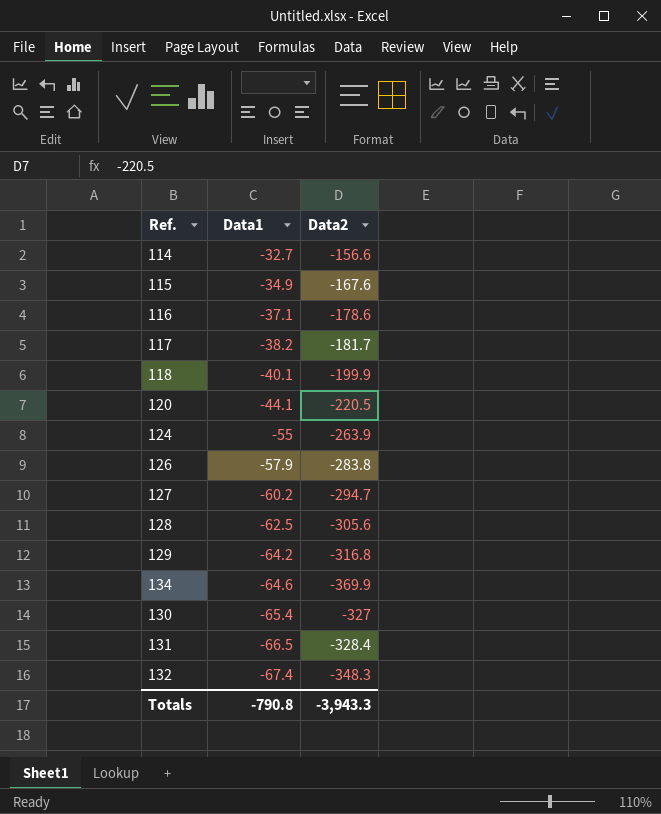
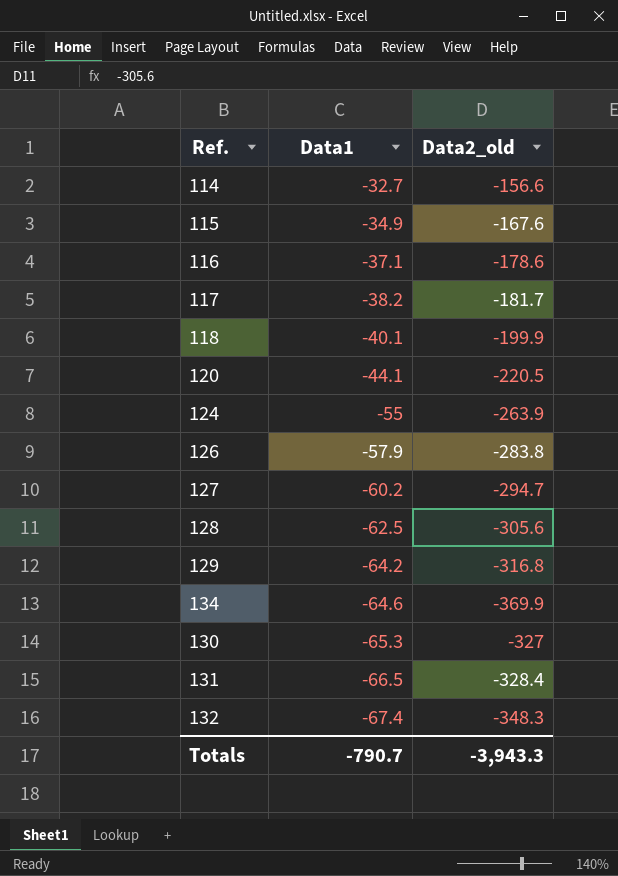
column name: Data2 -> Data2_old
130 | Data1: -65.4 -> -65.3
Totals | Data1: -790.8 -> -790.7

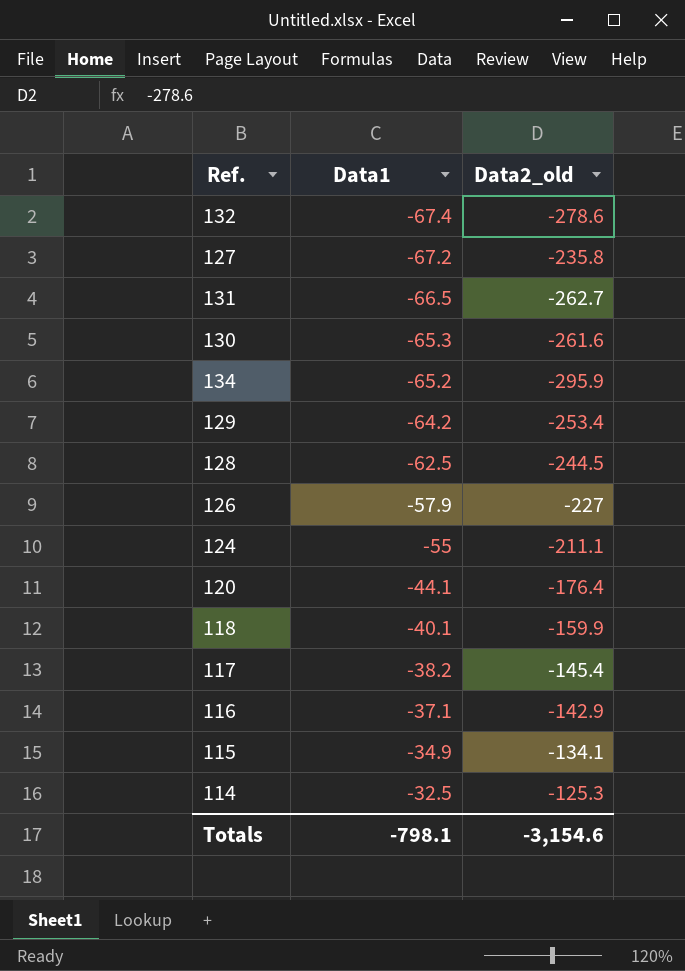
row order: Data1 descending -> Data1 ascending
132 | Data2_old: -348.3 -> -278.6
127 | Data1: -60.2 -> -67.2
127 | Data2_old: -294.7 -> -235.8
131 | Data2_old: -328.4 -> -262.7
130 | Data2_old: -327 -> -261.6
134 | Data1: -64.6 -> -65.2
134 | Data2_old: -369.9 -> -295.9
129 | Data2_old: -316.8 -> -253.4
128 | Data2_old: -305.6 -> -244.5
126 | Data2_old: -283.8 -> -227
124 | Data2_old: -263.9 -> -211.1
120 | Data2_old: -220.5 -> -176.4
118 | Data2_old: -199.9 -> -159.9
117 | Data2_old: -181.7 -> -145.4
116 | Data2_old: -178.6 -> -142.9
115 | Data2_old: -167.6 -> -134.1
114 | Data1: -32.7 -> -32.5
114 | Data2_old: -156.6 -> -125.3
Totals | Data1: -790.7 -> -798.1
Totals | Data2_old: -3,943.3 -> -3,154.6

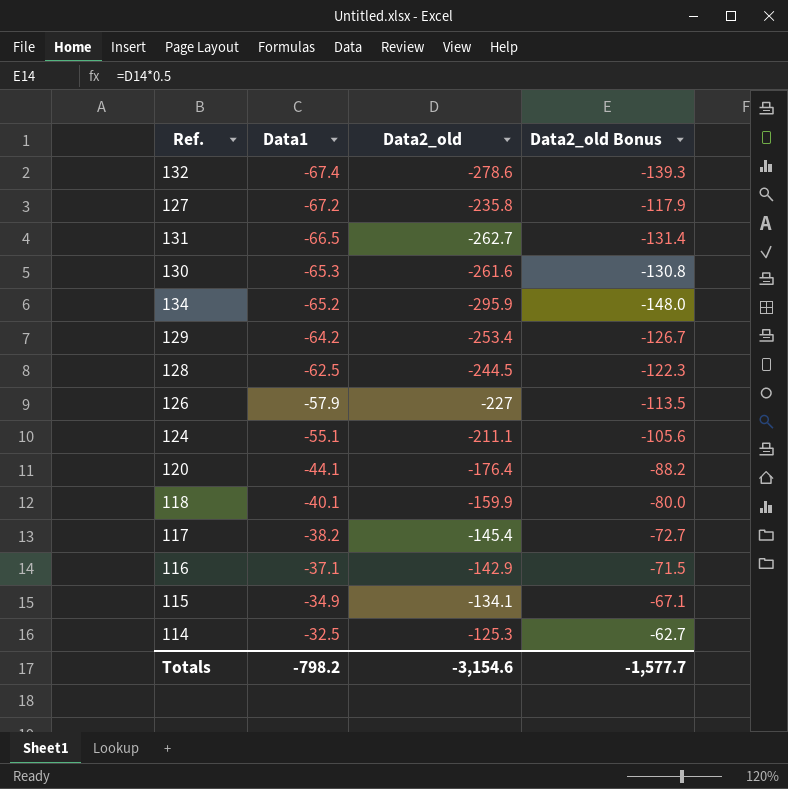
column Data2_old Bonus | formula: none -> [Data2_old] * 0.5
124 | Data1: -55 -> -55.1
Totals | Data1: -798.1 -> -798.2

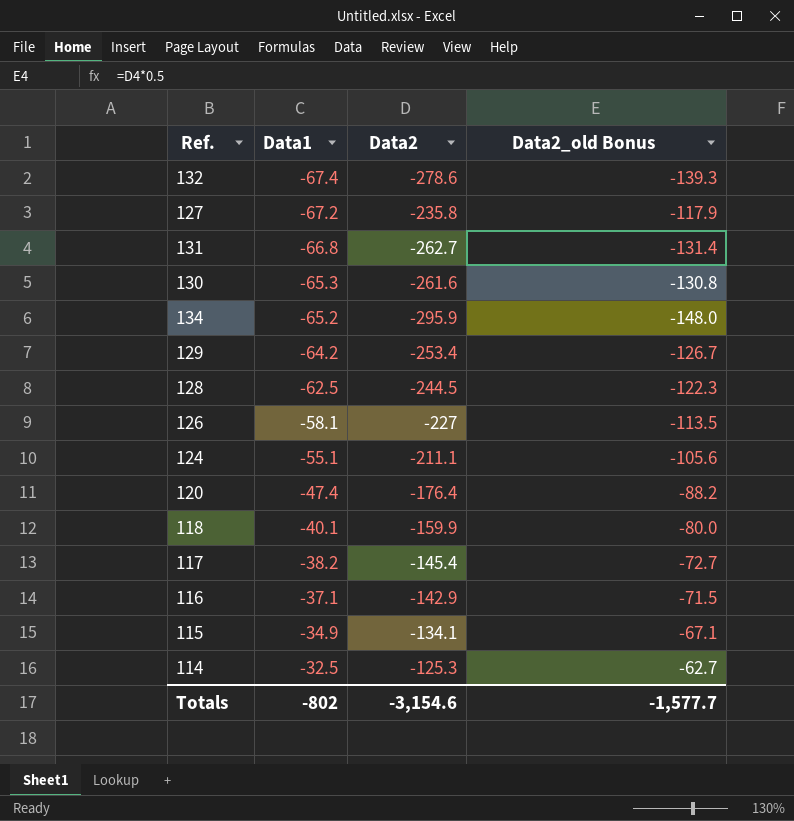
column name: Data2_old -> Data2
131 | Data1: -66.5 -> -66.8
126 | Data1: -57.9 -> -58.1
120 | Data1: -44.1 -> -47.4
Totals | Data1: -798.2 -> -802

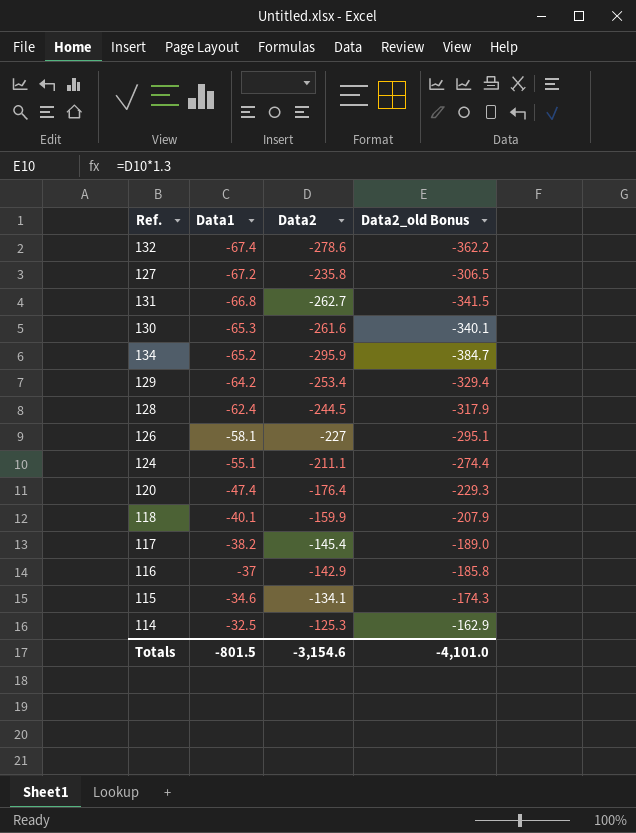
column Data2_old Bonus | formula: [Data2] * 0.5 -> [Data2] * 1.3
128 | Data1: -62.5 -> -62.4
116 | Data1: -37.1 -> -37
115 | Data1: -34.9 -> -34.6
Totals | Data1: -802 -> -801.5
Totals | Data2_old Bonus: -1,577.7 -> -4,101.0

